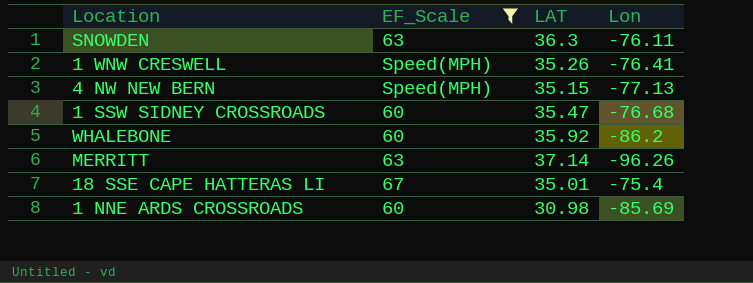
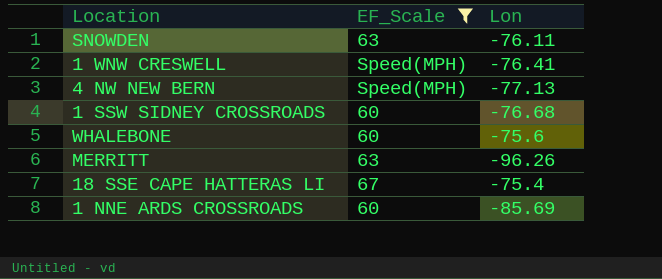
column LAT | position: 3 -> none
WHALEBONE | Lon: -86.2 -> -75.6

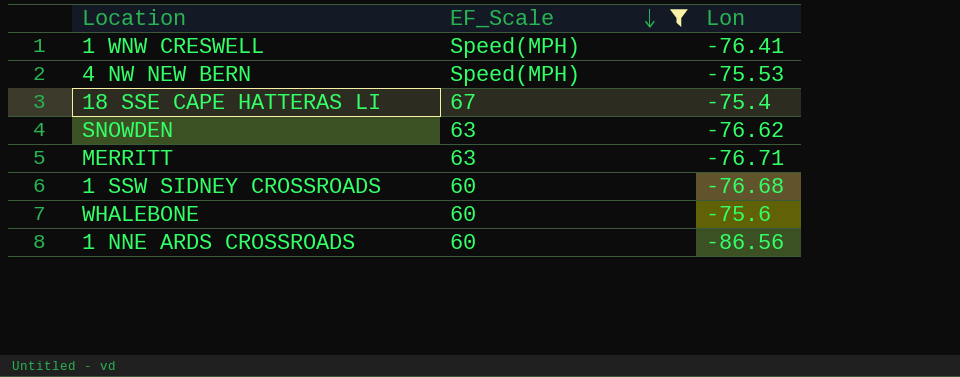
row order: none -> EF_Scale descending
4 NW NEW BERN | Lon: -77.13 -> -75.53
SNOWDEN | Lon: -76.11 -> -76.62
MERRITT | Lon: -96.26 -> -76.71
1 NNE ARDS CROSSROADS | Lon: -85.69 -> -86.56

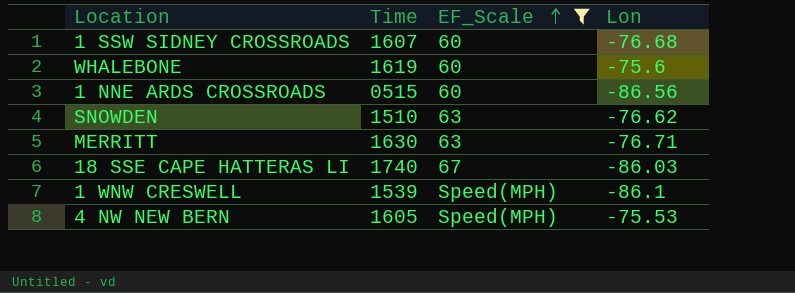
row order: EF_Scale descending -> EF_Scale ascending
column Time | position: none -> 2
18 SSE CAPE HATTERAS LI | Lon: -75.4 -> -86.03
1 WNW CRESWELL | Lon: -76.41 -> -86.1

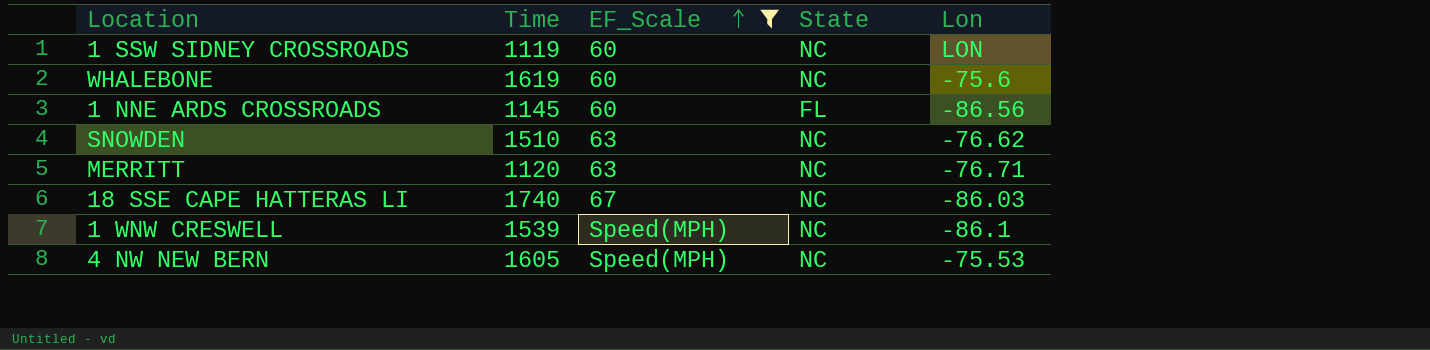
column State | position: none -> 4
1 SSW SIDNEY CROSSROADS | Time: 1607 -> 1119
1 SSW SIDNEY CROSSROADS | Lon: -76.68 -> LON
1 NNE ARDS CROSSROADS | Time: 0515 -> 1145
MERRITT | Time: 1630 -> 1120

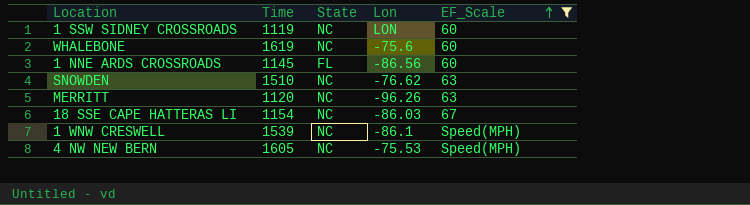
column EF_Scale | position: 3 -> 5
MERRITT | Lon: -76.71 -> -96.26
18 SSE CAPE HATTERAS LI | Time: 1740 -> 1154

